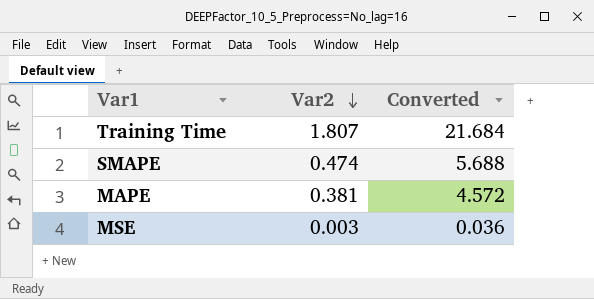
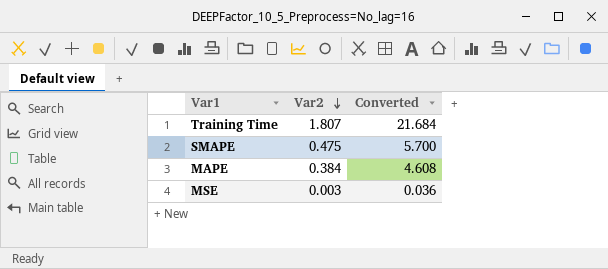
SMAPE | Var2: 0.474 -> 0.475
SMAPE | Converted: 5.688 -> 5.700
MAPE | Var2: 0.381 -> 0.384
MAPE | Converted: 4.572 -> 4.608

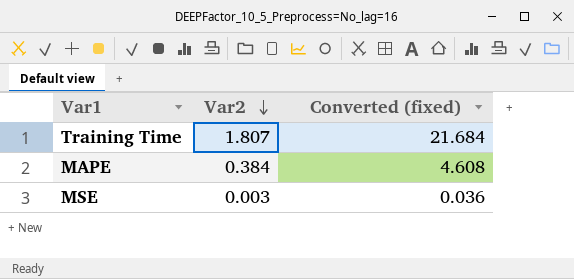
column name: Converted -> Converted (fixed)
row SMAPE: 0.475 | 5.700 -> none

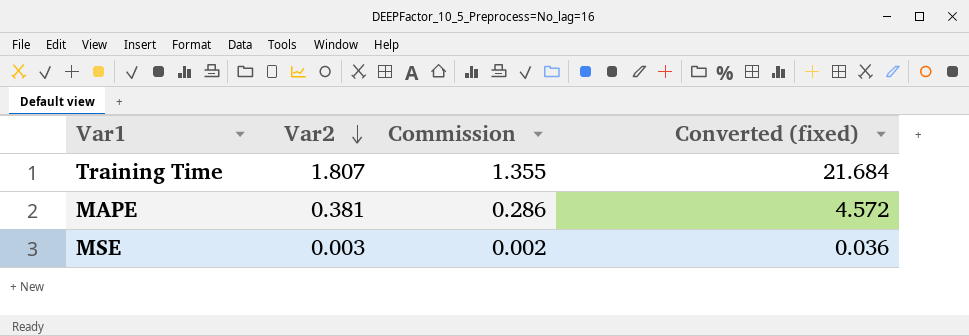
column Commission | formula: none -> [Var2] * 0.75
MAPE | Var2: 0.384 -> 0.381
MAPE | Converted (fixed): 4.608 -> 4.572

